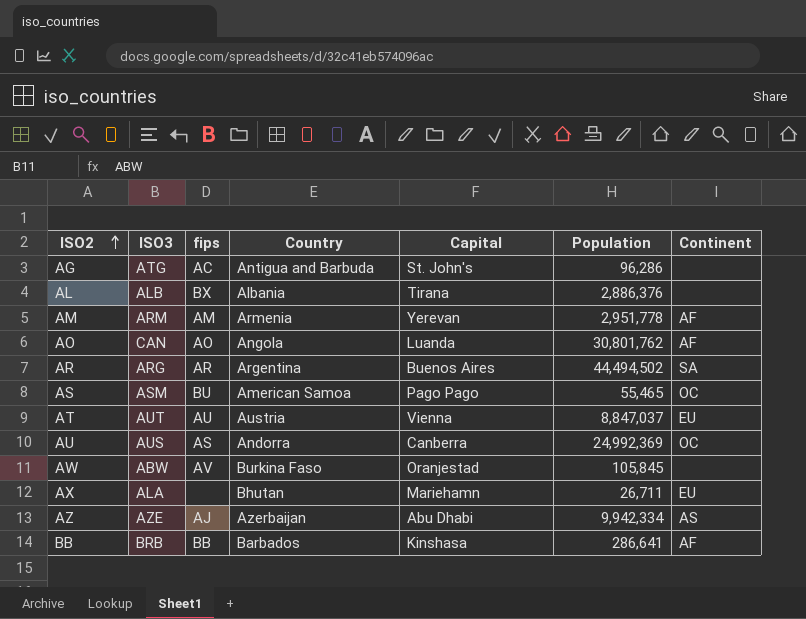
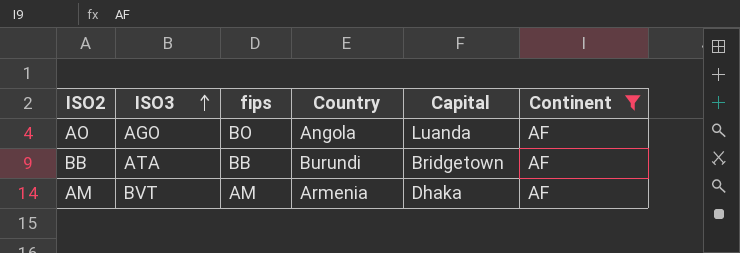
filter: none -> Continent = AF
row order: ISO2 ascending -> ISO3 ascending
column Population | position: 6 -> none
AO | ISO3: CAN -> AGO
AO | fips: AO -> BO
BB | ISO3: BRB -> ATA
BB | Country: Barbados -> Burundi
BB | Capital: Kinshasa -> Bridgetown
AM | ISO3: ARM -> BVT
AM | Capital: Yerevan -> Dhaka

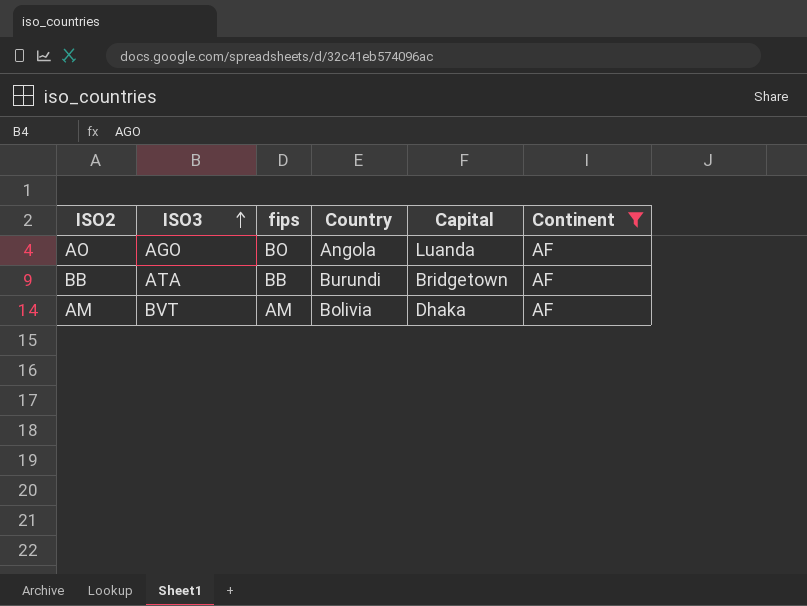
AM | Country: Armenia -> Bolivia

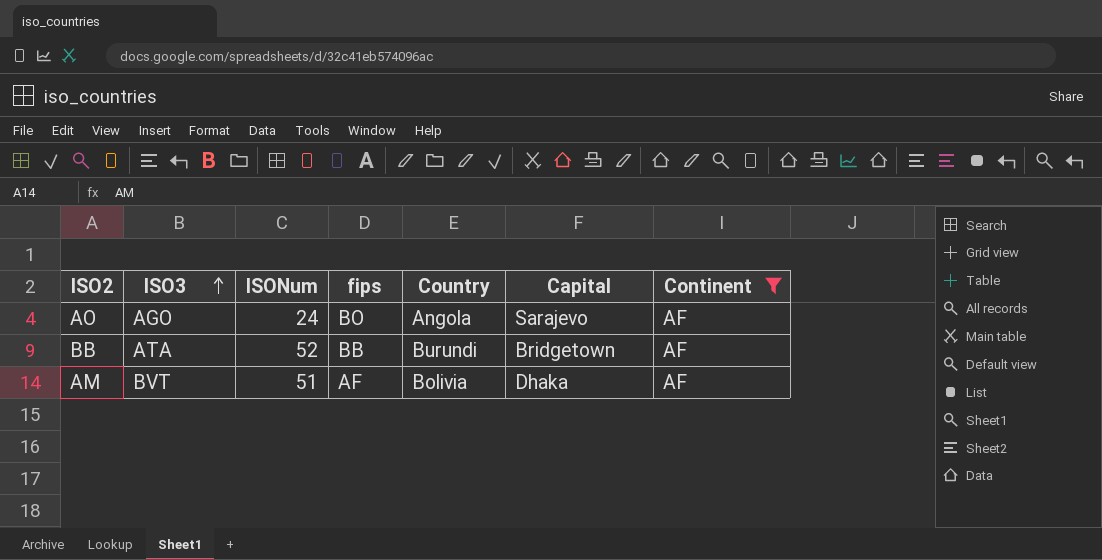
column ISONum | position: none -> 3
AO | Capital: Luanda -> Sarajevo
AM | fips: AM -> AF

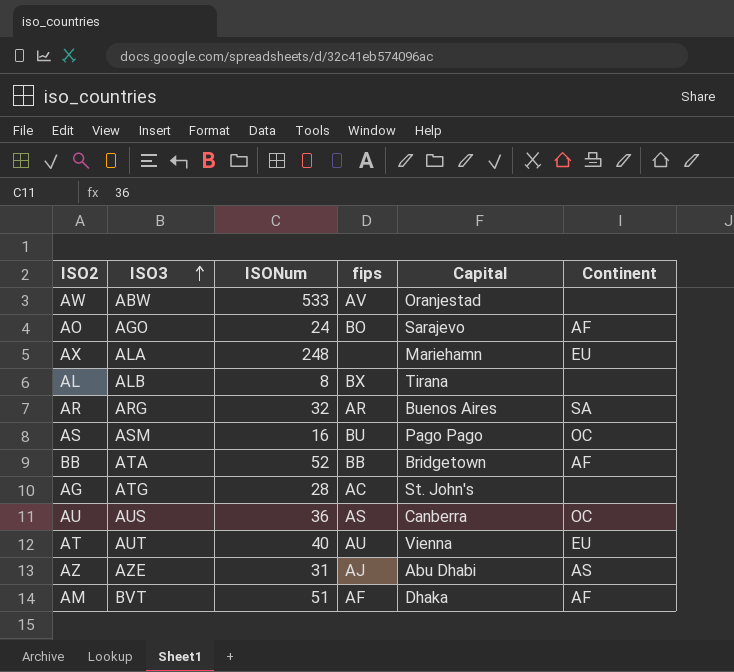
filter: Continent = AF -> none
column Country | position: 5 -> none

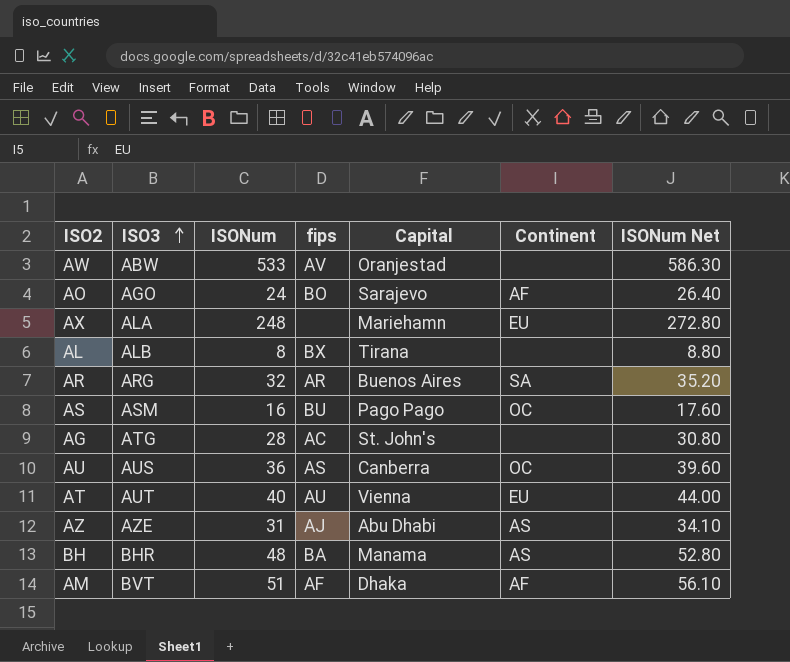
column ISONum Net | formula: none -> [ISONum] * 1.1
row BB: ATA | 52 | BB | Bridgetown | AF -> none
row BH: none -> BHR | 48 | BA | Manama | AS | 52.80

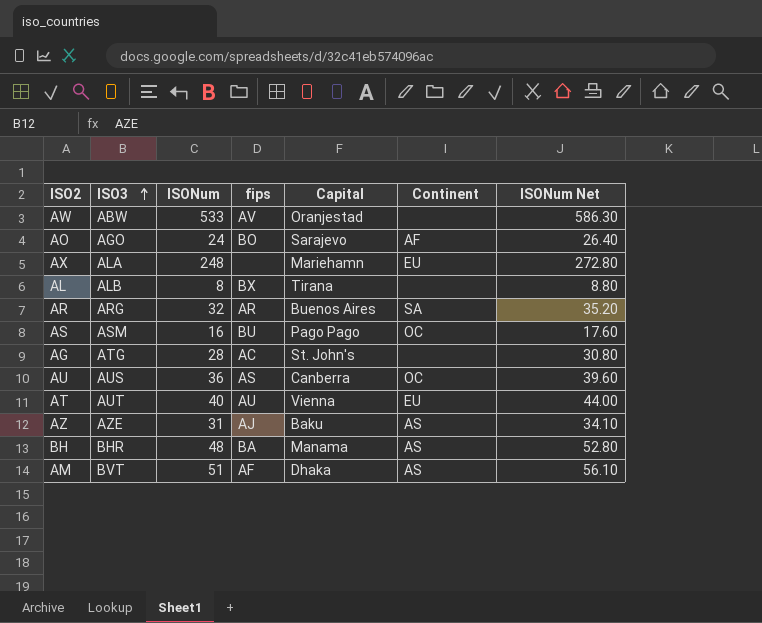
AZ | Capital: Abu Dhabi -> Baku
AM | Continent: AF -> AS

